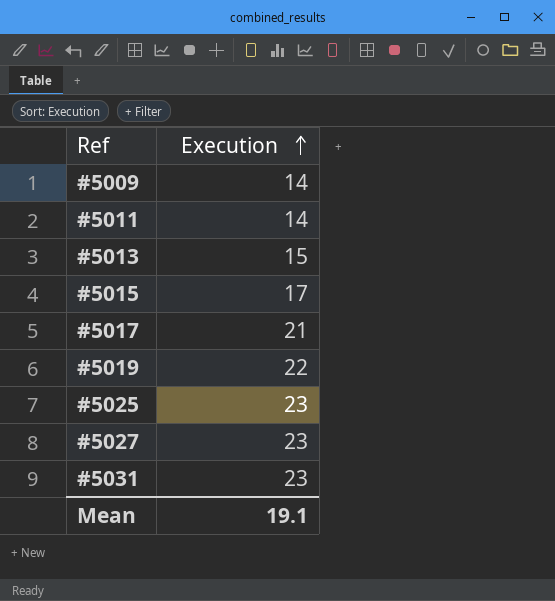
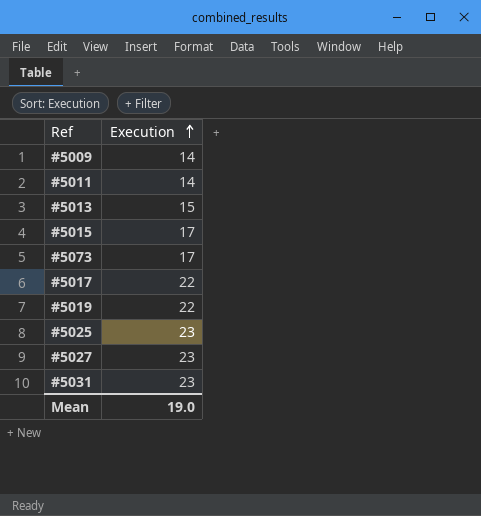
row #5073: none -> 17
#5017 | Execution: 21 -> 22
Mean | Execution: 19.1 -> 19.0

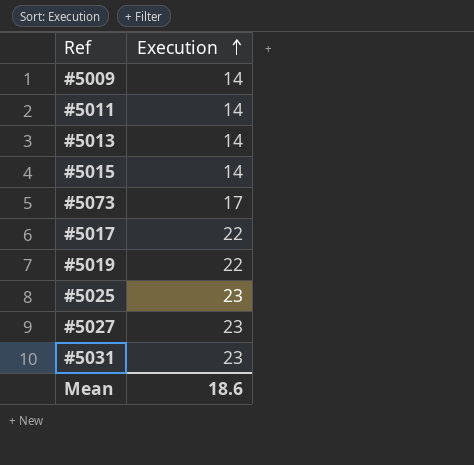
#5013 | Execution: 15 -> 14
#5015 | Execution: 17 -> 14
Mean | Execution: 19.0 -> 18.6

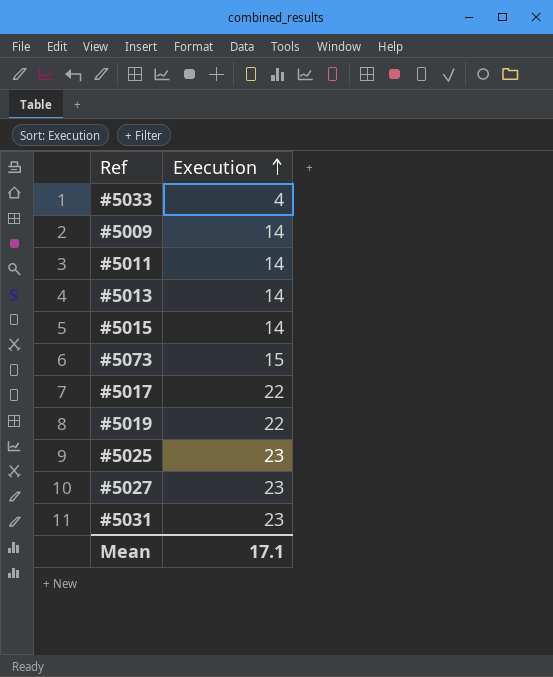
row #5033: none -> 4
#5073 | Execution: 17 -> 15
Mean | Execution: 18.6 -> 17.1

